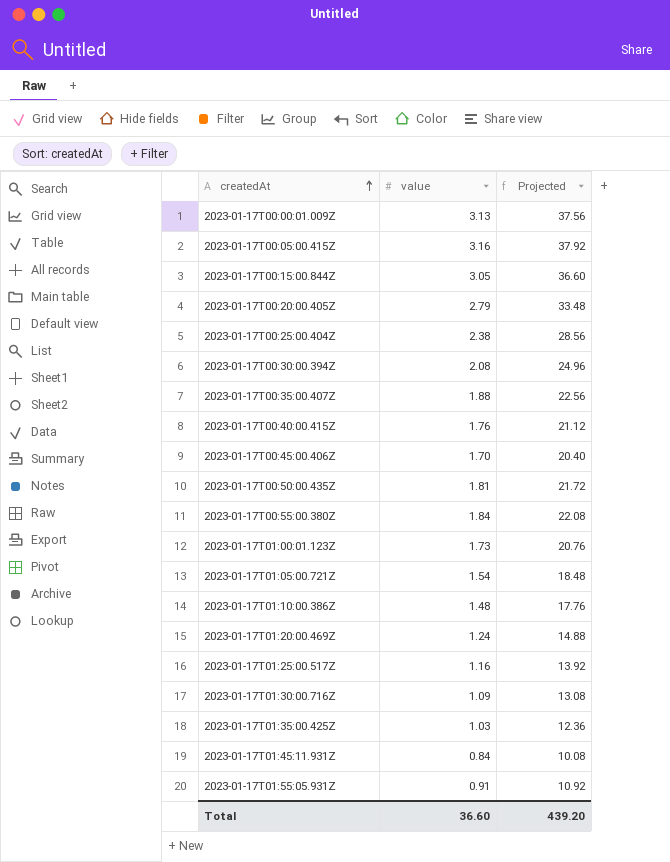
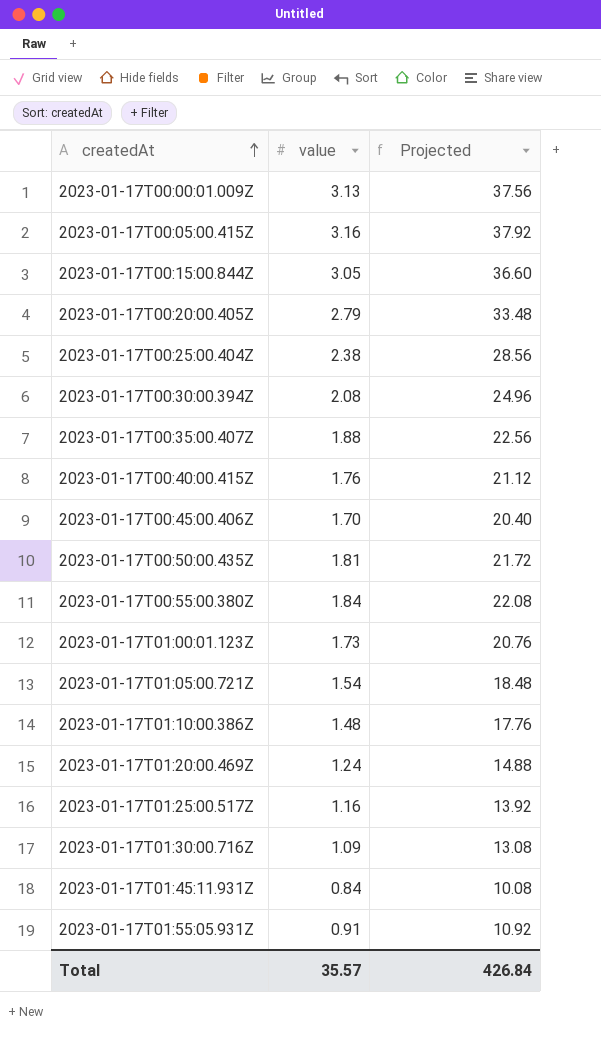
row 2023-01-17T01:35:00.425Z: 1.03 | 12.36 -> none
Total | value: 36.60 -> 35.57
Total | Projected: 439.20 -> 426.84

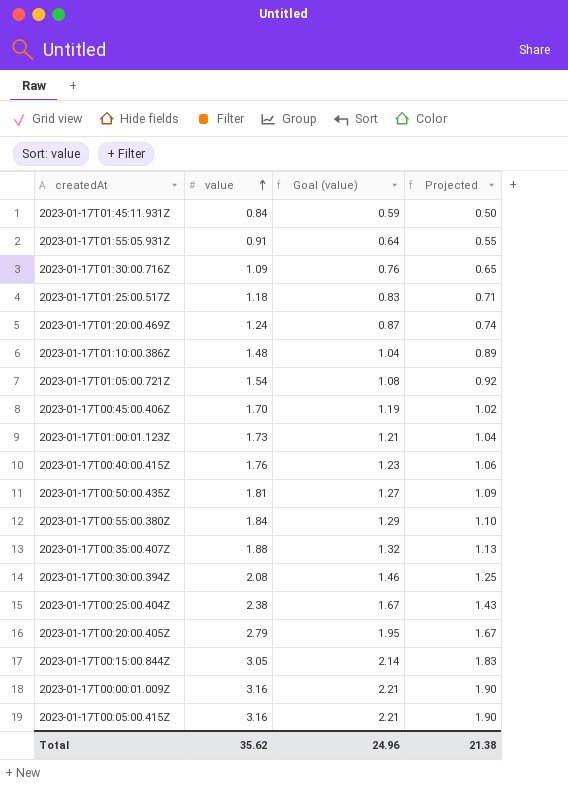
row order: createdAt ascending -> value ascending
column Goal (value) | formula: none -> [value] * 0.7
column Projected | formula: [value] * 12 -> [value] * 0.6
2023-01-17T01:25:00.517Z | value: 1.16 -> 1.18
2023-01-17T00:00:01.009Z | value: 3.13 -> 3.16
Total | value: 35.57 -> 35.62
Total | Projected: 426.84 -> 21.38

